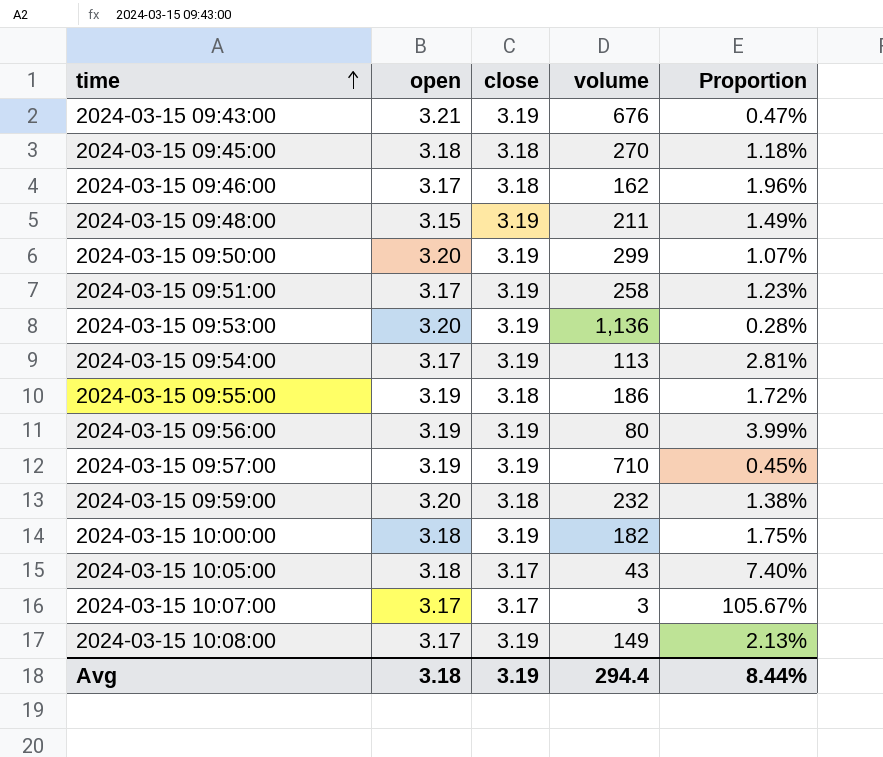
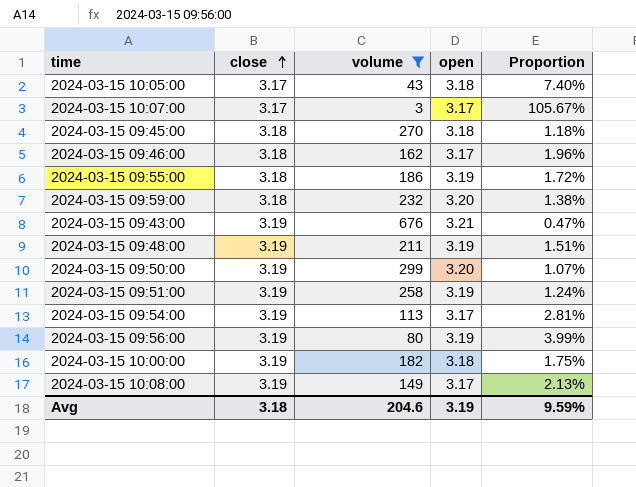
filter: none -> volume <= 676
row order: time ascending -> close ascending
column open | position: 2 -> 4
2024-03-15 09:48:00 | open: 3.15 -> 3.19
2024-03-15 09:48:00 | Proportion: 1.49% -> 1.51%
2024-03-15 09:51:00 | open: 3.17 -> 3.19
2024-03-15 09:51:00 | Proportion: 1.23% -> 1.24%
Avg | close: 3.19 -> 3.18
Avg | volume: 294.4 -> 204.6
Avg | open: 3.18 -> 3.19
Avg | Proportion: 8.44% -> 9.59%

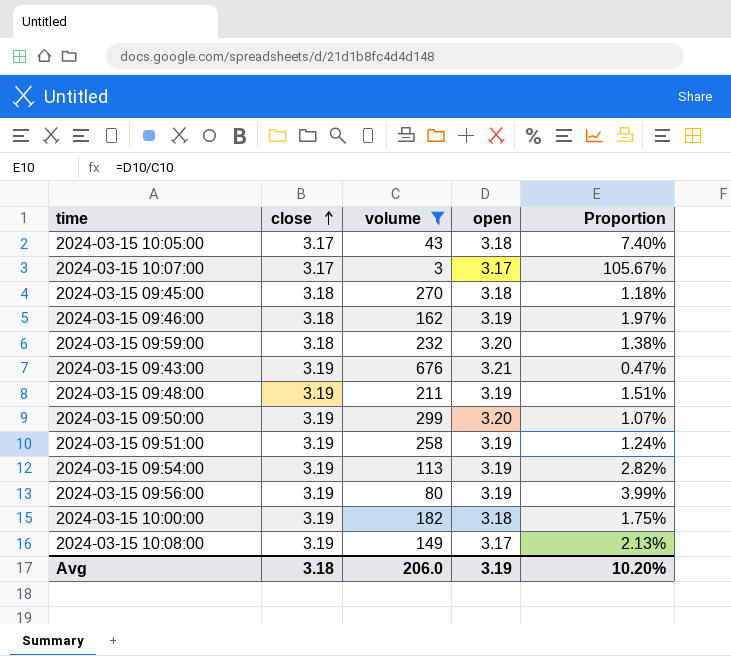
row 2024-03-15 09:55:00: 3.18 | 186 | 3.19 | 1.72% -> none
2024-03-15 09:46:00 | open: 3.17 -> 3.19
2024-03-15 09:46:00 | Proportion: 1.96% -> 1.97%
2024-03-15 09:54:00 | open: 3.17 -> 3.19
2024-03-15 09:54:00 | Proportion: 2.81% -> 2.82%
Avg | volume: 204.6 -> 206.0
Avg | Proportion: 9.59% -> 10.20%

